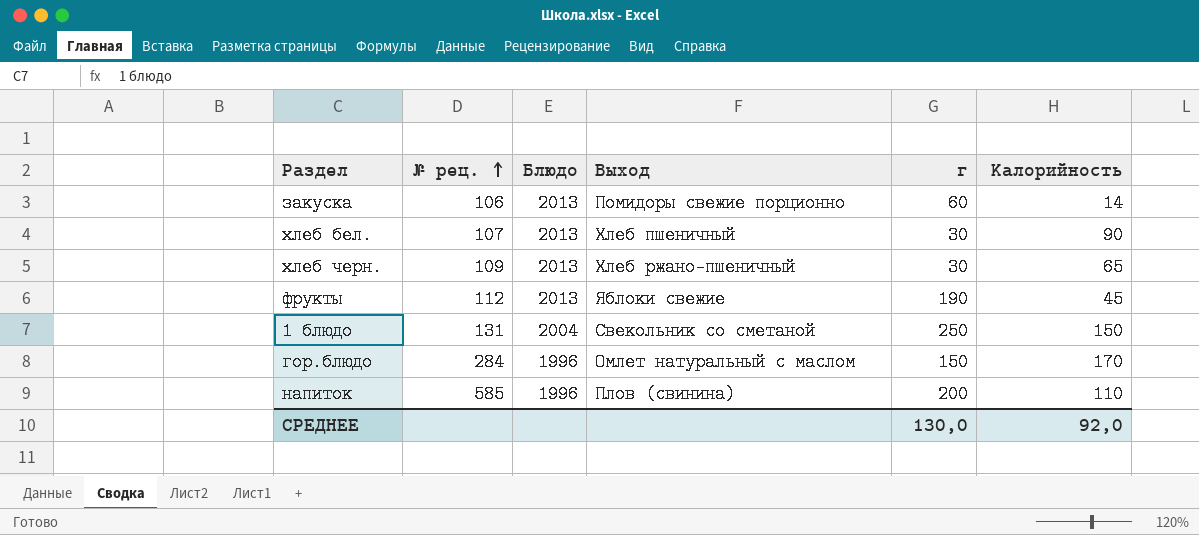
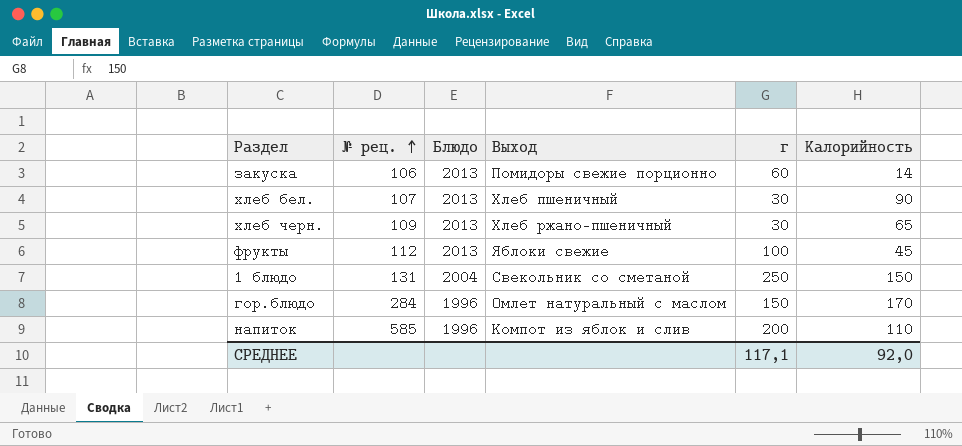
фрукты | г: 190 -> 100
напиток | Выход: Плов (свинина) -> Компот из яблок и слив
СРЕДНЕЕ | г: 130,0 -> 117,1

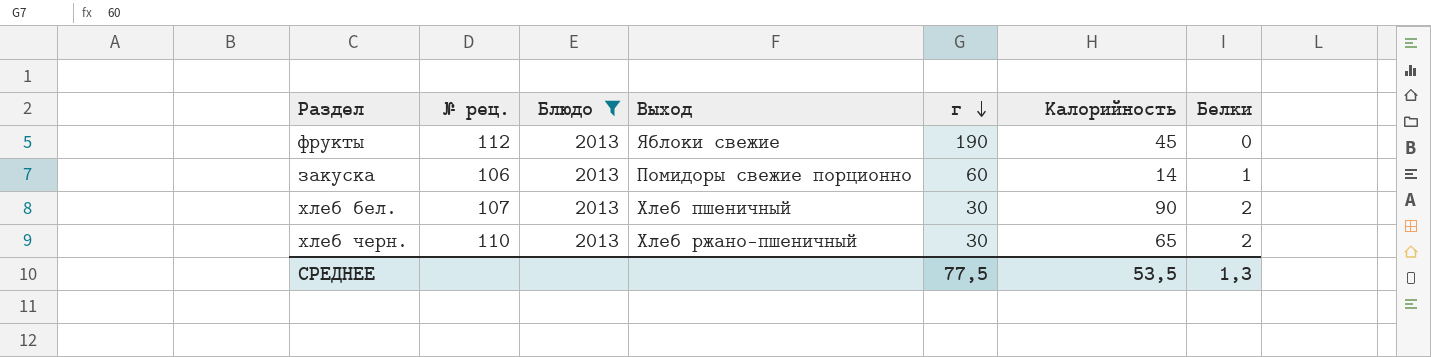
filter: none -> Блюдо = 2013
row order: № рец. ascending -> г descending
column Белки | position: none -> 7
фрукты | г: 100 -> 190
хлеб черн. | № рец.: 109 -> 110
СРЕДНЕЕ | г: 117,1 -> 77,5
СРЕДНЕЕ | Калорийность: 92,0 -> 53,5

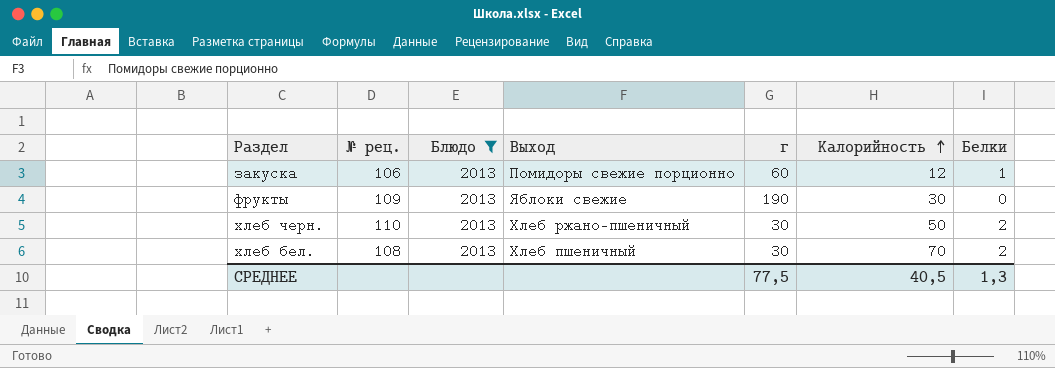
row order: г descending -> Калорийность ascending
закуска | Калорийность: 14 -> 12
фрукты | № рец.: 112 -> 109
фрукты | Калорийность: 45 -> 30
хлеб черн. | Калорийность: 65 -> 50
хлеб бел. | № рец.: 107 -> 108
хлеб бел. | Калорийность: 90 -> 70
СРЕДНЕЕ | Калорийность: 53,5 -> 40,5

